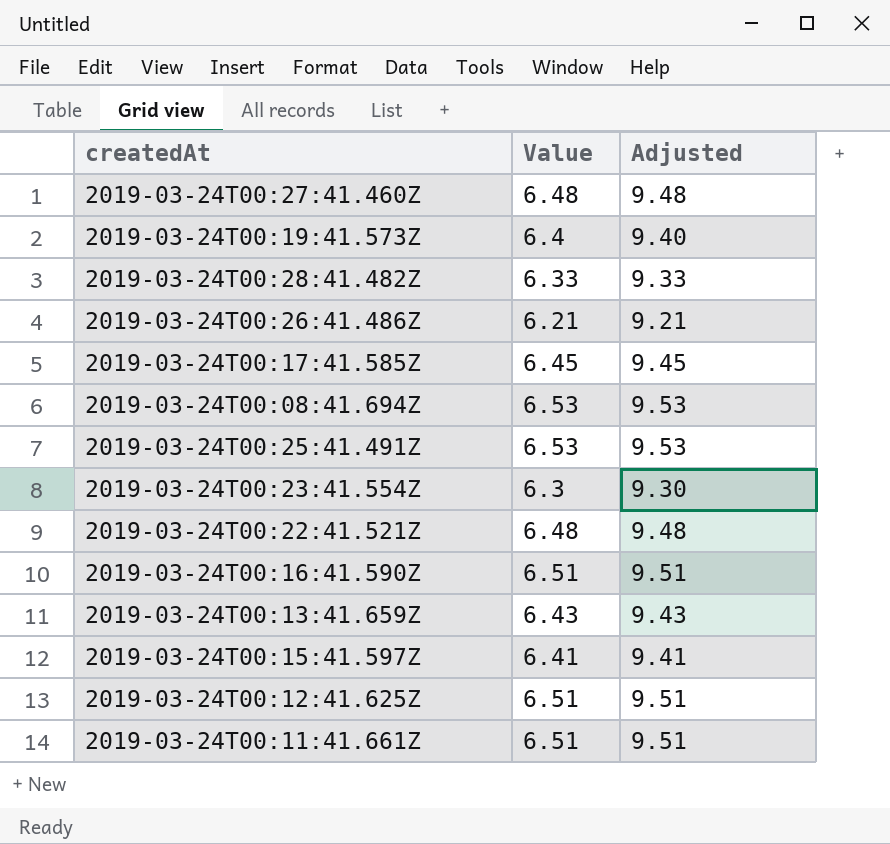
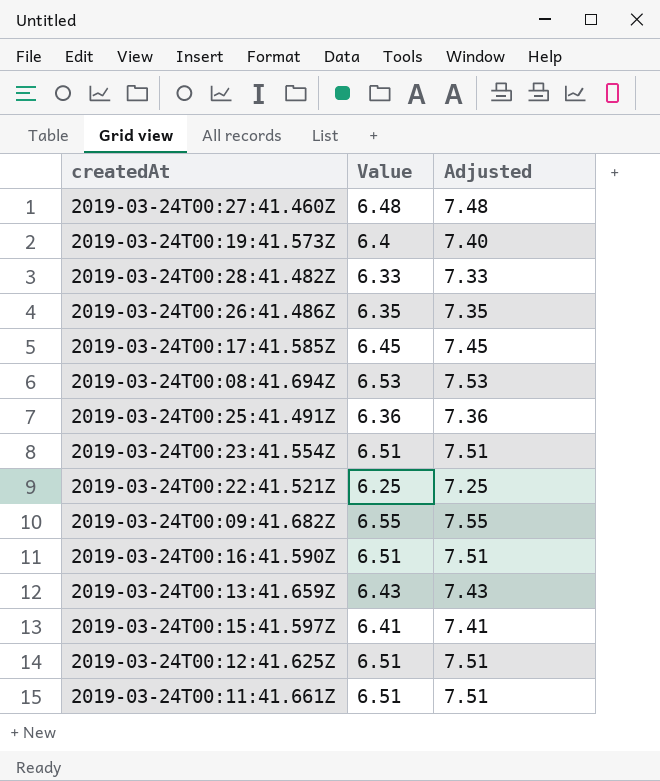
column Adjusted | formula: [Value] + 3 -> [Value] + 1
2019-03-24T00:26:41.486Z | Value: 6.21 -> 6.35
2019-03-24T00:25:41.491Z | Value: 6.53 -> 6.36
2019-03-24T00:23:41.554Z | Value: 6.3 -> 6.51
2019-03-24T00:22:41.521Z | Value: 6.48 -> 6.25
row 2019-03-24T00:09:41.682Z: none -> 6.55 | 7.55

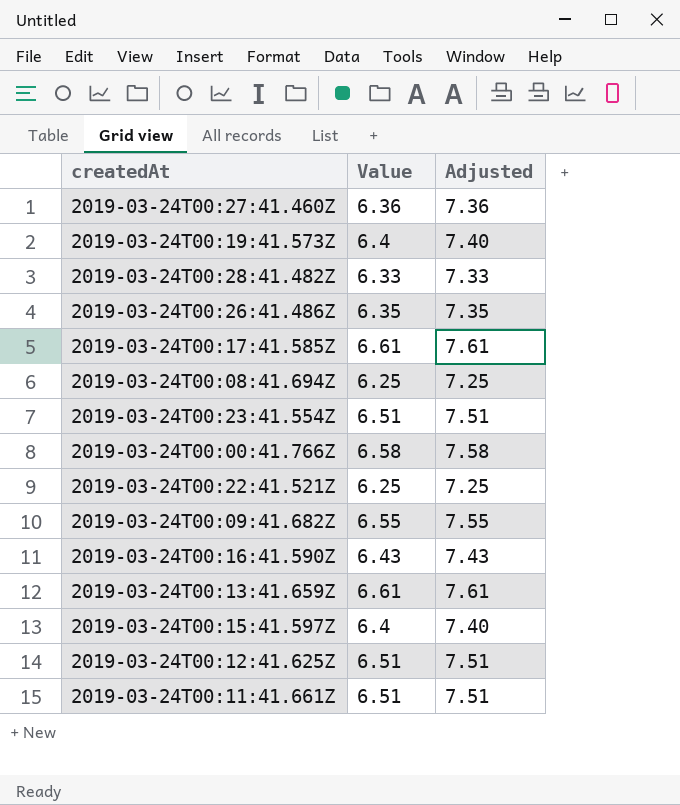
row 2019-03-24T00:25:41.491Z: 6.36 | 7.36 -> none
2019-03-24T00:27:41.460Z | Value: 6.48 -> 6.36
2019-03-24T00:27:41.460Z | Adjusted: 7.48 -> 7.36
2019-03-24T00:17:41.585Z | Value: 6.45 -> 6.61
2019-03-24T00:17:41.585Z | Adjusted: 7.45 -> 7.61
2019-03-24T00:08:41.694Z | Value: 6.53 -> 6.25
2019-03-24T00:08:41.694Z | Adjusted: 7.53 -> 7.25
row 2019-03-24T00:00:41.766Z: none -> 6.58 | 7.58
2019-03-24T00:16:41.590Z | Value: 6.51 -> 6.43
2019-03-24T00:16:41.590Z | Adjusted: 7.51 -> 7.43
2019-03-24T00:13:41.659Z | Value: 6.43 -> 6.61
2019-03-24T00:13:41.659Z | Adjusted: 7.43 -> 7.61
2019-03-24T00:15:41.597Z | Value: 6.41 -> 6.4
2019-03-24T00:15:41.597Z | Adjusted: 7.41 -> 7.40

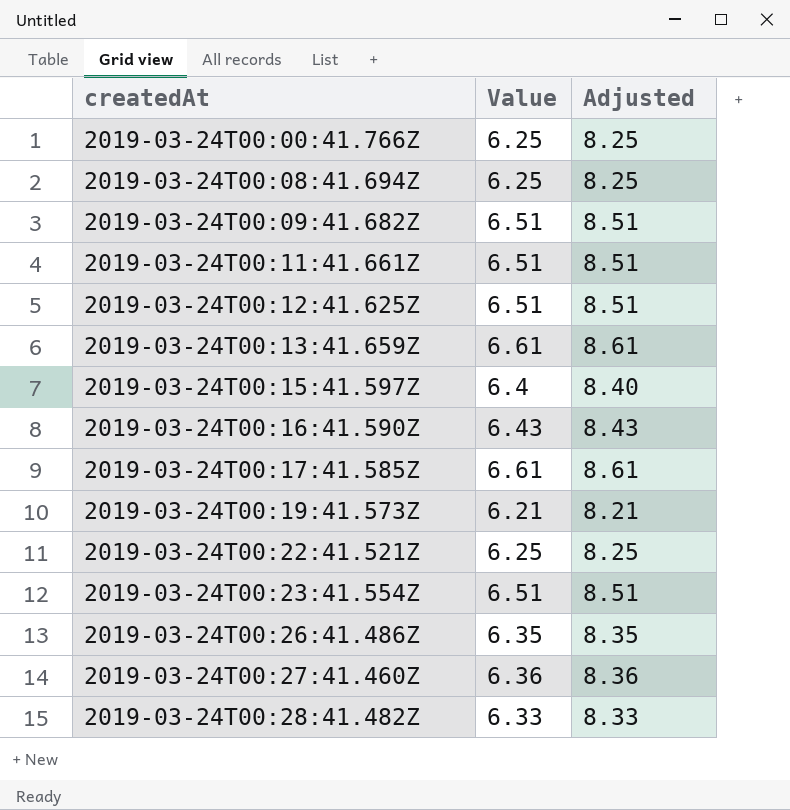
row order: none -> createdAt ascending
column Adjusted | formula: [Value] + 1 -> [Value] + 2
2019-03-24T00:00:41.766Z | Value: 6.58 -> 6.25
2019-03-24T00:09:41.682Z | Value: 6.55 -> 6.51
2019-03-24T00:19:41.573Z | Value: 6.4 -> 6.21

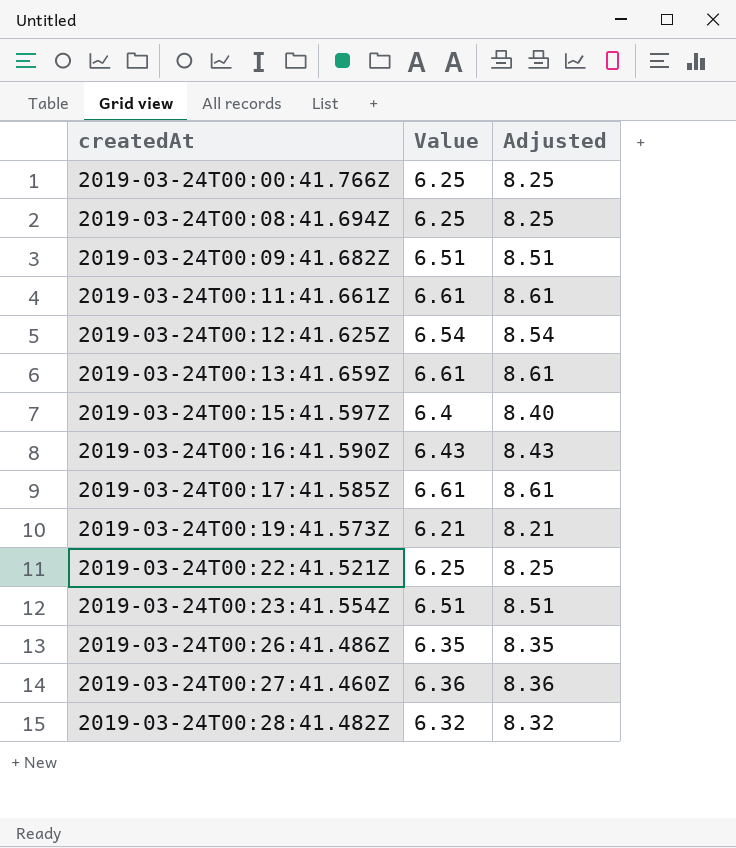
2019-03-24T00:11:41.661Z | Value: 6.51 -> 6.61
2019-03-24T00:11:41.661Z | Adjusted: 8.51 -> 8.61
2019-03-24T00:12:41.625Z | Value: 6.51 -> 6.54
2019-03-24T00:12:41.625Z | Adjusted: 8.51 -> 8.54
2019-03-24T00:28:41.482Z | Value: 6.33 -> 6.32
2019-03-24T00:28:41.482Z | Adjusted: 8.33 -> 8.32

